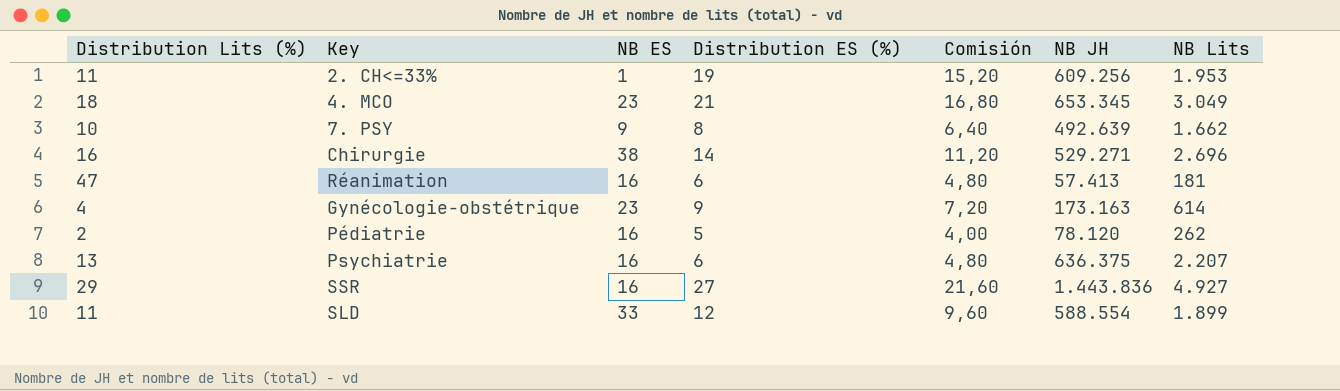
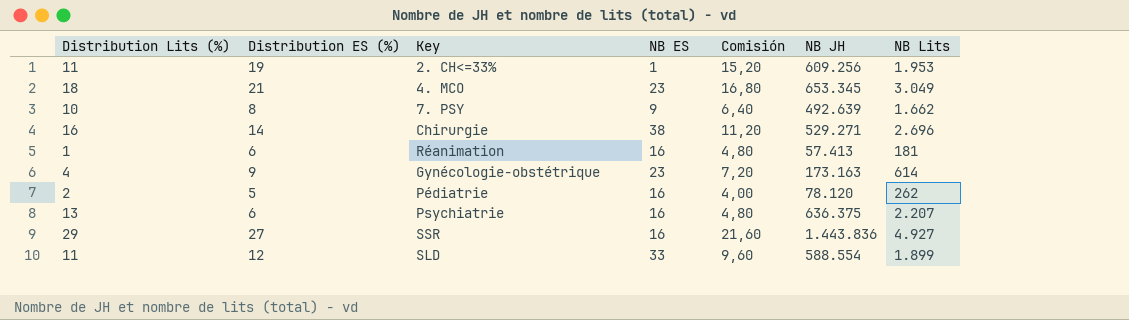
column Distribution ES (%) | position: 4 -> 2
Réanimation | Distribution Lits (%): 47 -> 1

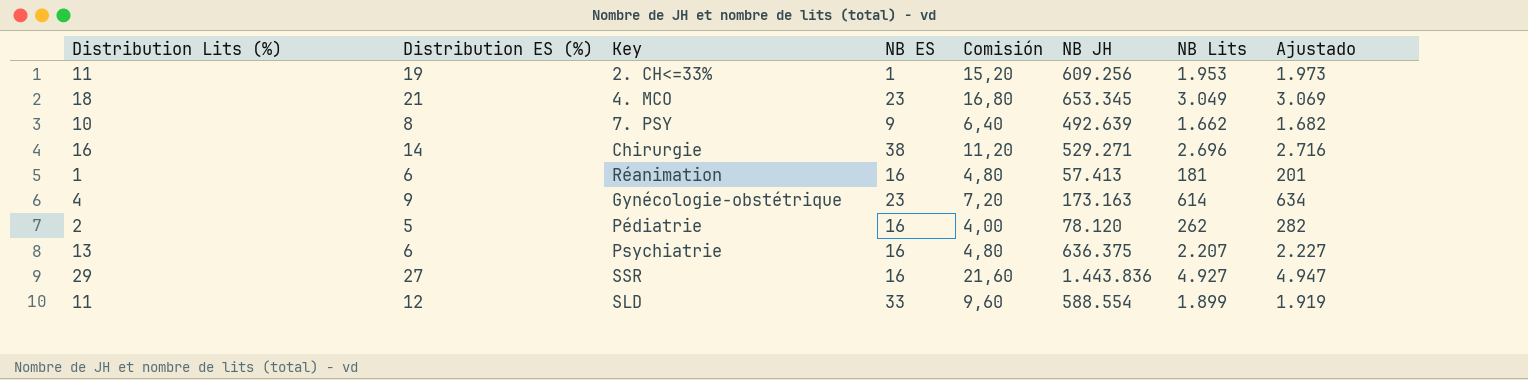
column Ajustado | formula: none -> [NB Lits] + 20

